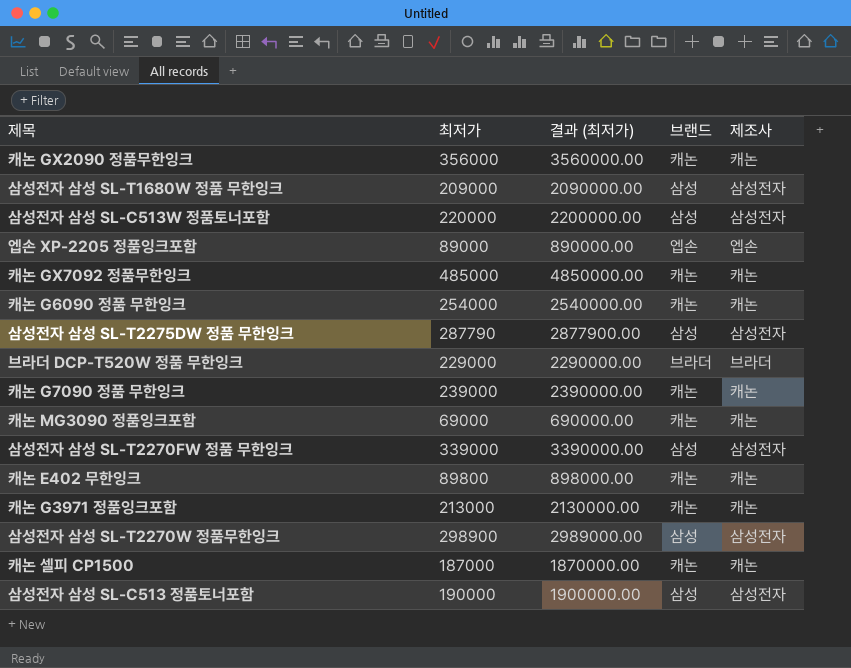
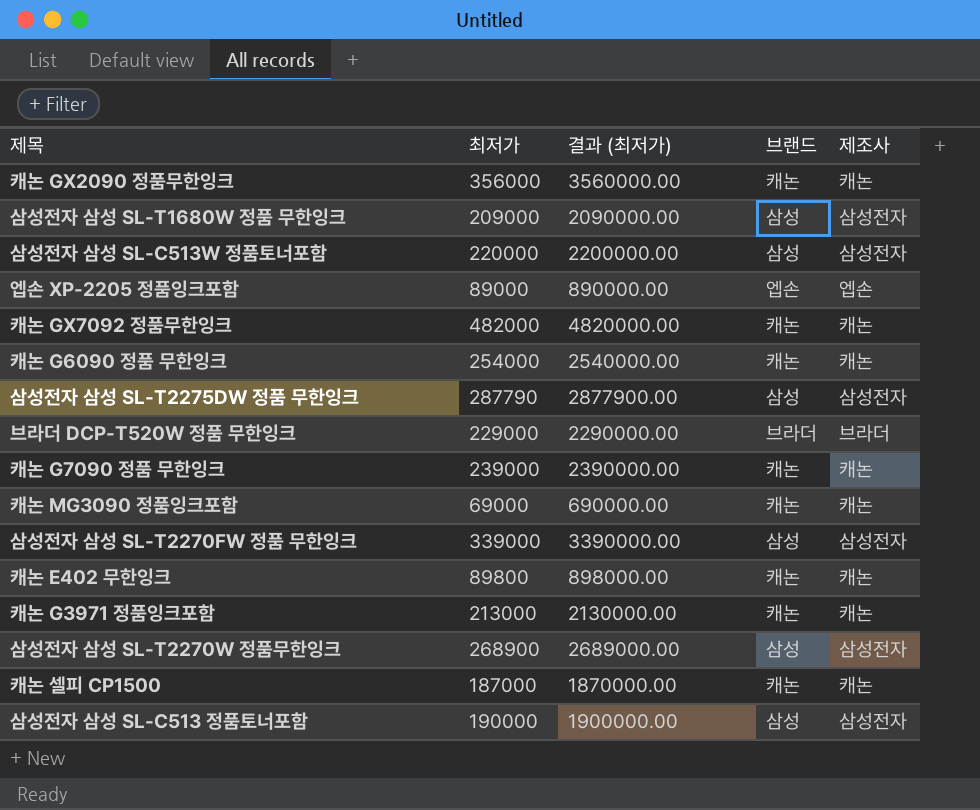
캐논 GX7092 정품무한잉크 | 최저가: 485000 -> 482000
캐논 GX7092 정품무한잉크 | 결과 (최저가): 4850000.00 -> 4820000.00
삼성전자 삼성 SL-T2270W 정품무한잉크 | 최저가: 298900 -> 268900
삼성전자 삼성 SL-T2270W 정품무한잉크 | 결과 (최저가): 2989000.00 -> 2689000.00

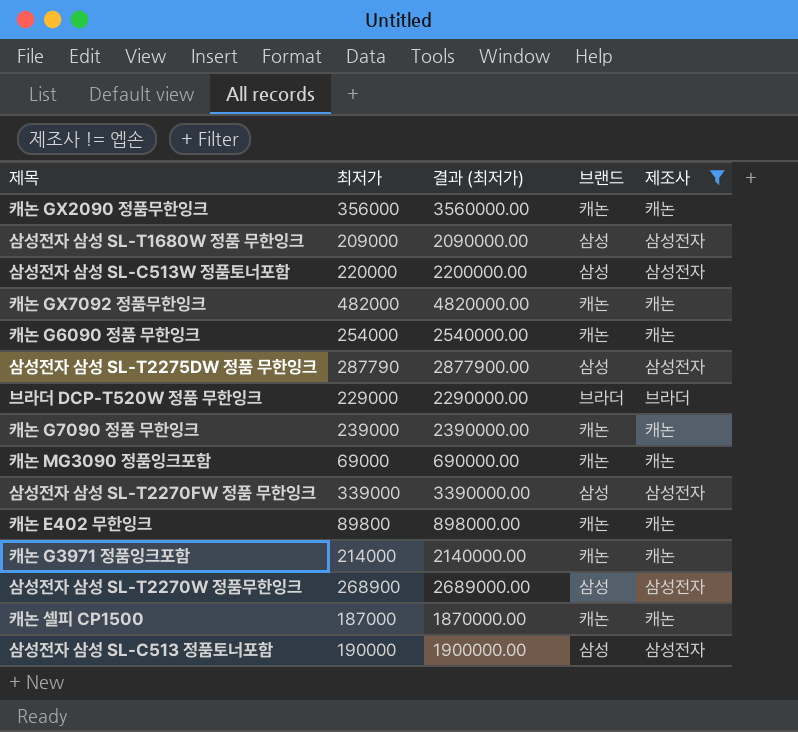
filter: none -> 제조사 != 엡손
캐논 G3971 정품잉크포함 | 최저가: 213000 -> 214000
캐논 G3971 정품잉크포함 | 결과 (최저가): 2130000.00 -> 2140000.00

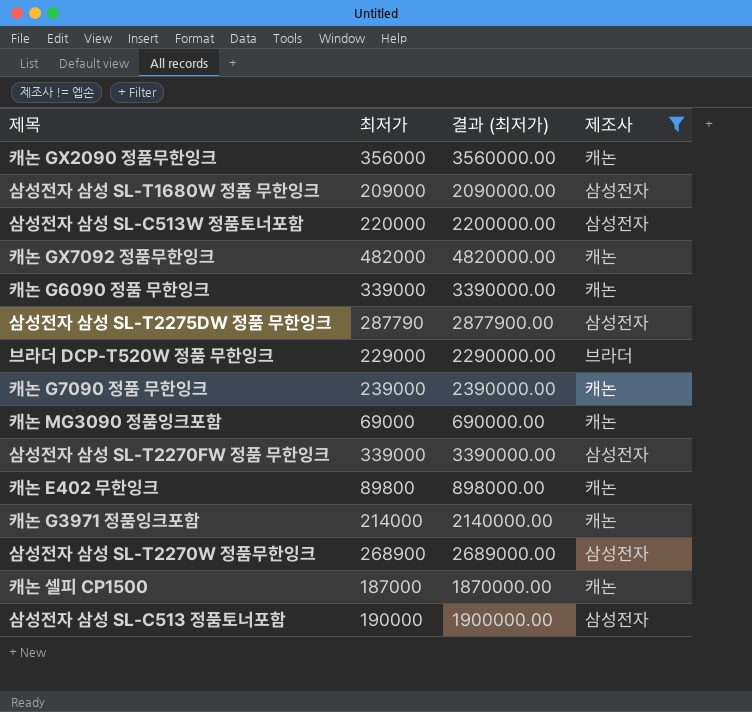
column 브랜드 | position: 4 -> none
캐논 G6090 정품 무한잉크 | 최저가: 254000 -> 339000
캐논 G6090 정품 무한잉크 | 결과 (최저가): 2540000.00 -> 3390000.00

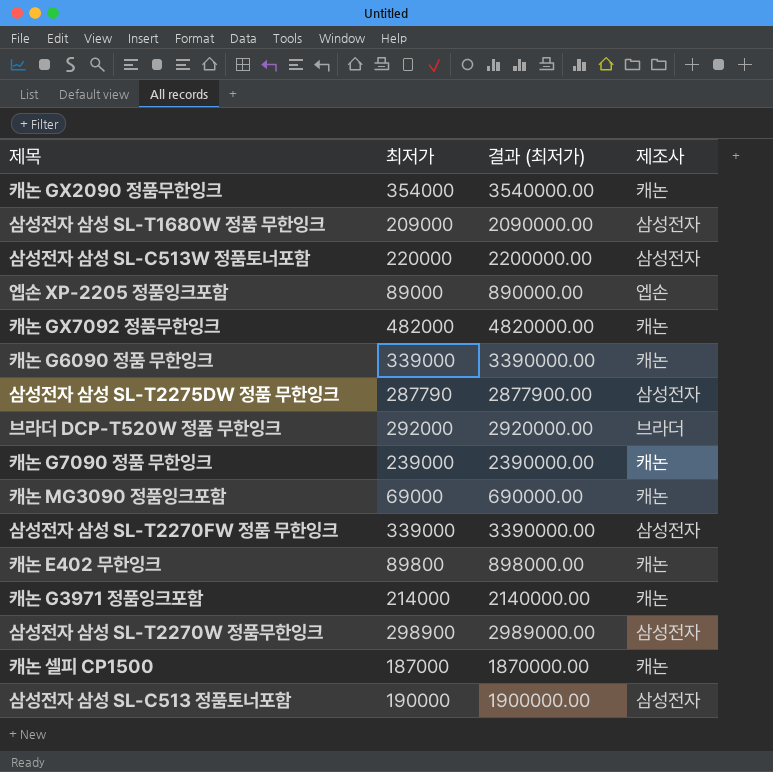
filter: 제조사 != 엡손 -> none
캐논 GX2090 정품무한잉크 | 최저가: 356000 -> 354000
캐논 GX2090 정품무한잉크 | 결과 (최저가): 3560000.00 -> 3540000.00
브라더 DCP-T520W 정품 무한잉크 | 최저가: 229000 -> 292000
브라더 DCP-T520W 정품 무한잉크 | 결과 (최저가): 2290000.00 -> 2920000.00
삼성전자 삼성 SL-T2270W 정품무한잉크 | 최저가: 268900 -> 298900
삼성전자 삼성 SL-T2270W 정품무한잉크 | 결과 (최저가): 2689000.00 -> 2989000.00

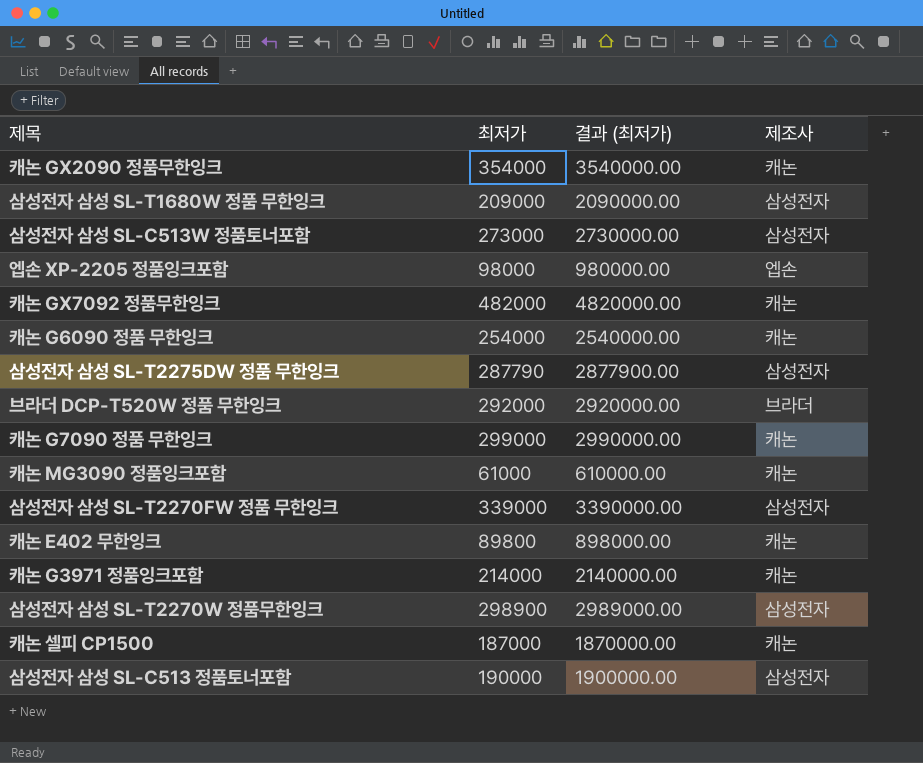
삼성전자 삼성 SL-C513W 정품토너포함 | 최저가: 220000 -> 273000
삼성전자 삼성 SL-C513W 정품토너포함 | 결과 (최저가): 2200000.00 -> 2730000.00
엡손 XP-2205 정품잉크포함 | 최저가: 89000 -> 98000
엡손 XP-2205 정품잉크포함 | 결과 (최저가): 890000.00 -> 980000.00
캐논 G6090 정품 무한잉크 | 최저가: 339000 -> 254000
캐논 G6090 정품 무한잉크 | 결과 (최저가): 3390000.00 -> 2540000.00
캐논 G7090 정품 무한잉크 | 최저가: 239000 -> 299000
캐논 G7090 정품 무한잉크 | 결과 (최저가): 2390000.00 -> 2990000.00
캐논 MG3090 정품잉크포함 | 최저가: 69000 -> 61000
캐논 MG3090 정품잉크포함 | 결과 (최저가): 690000.00 -> 610000.00

